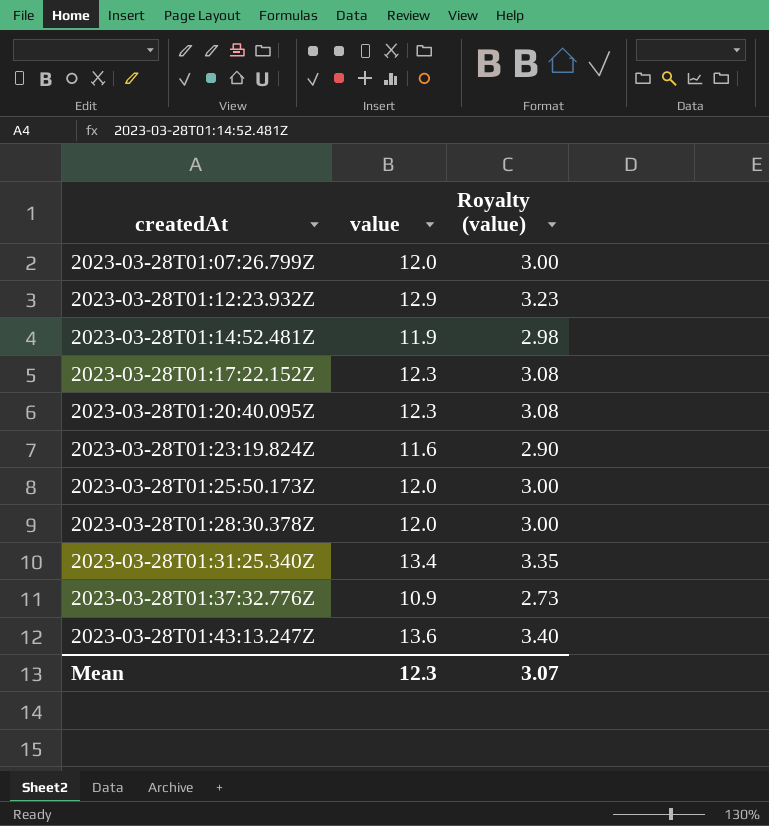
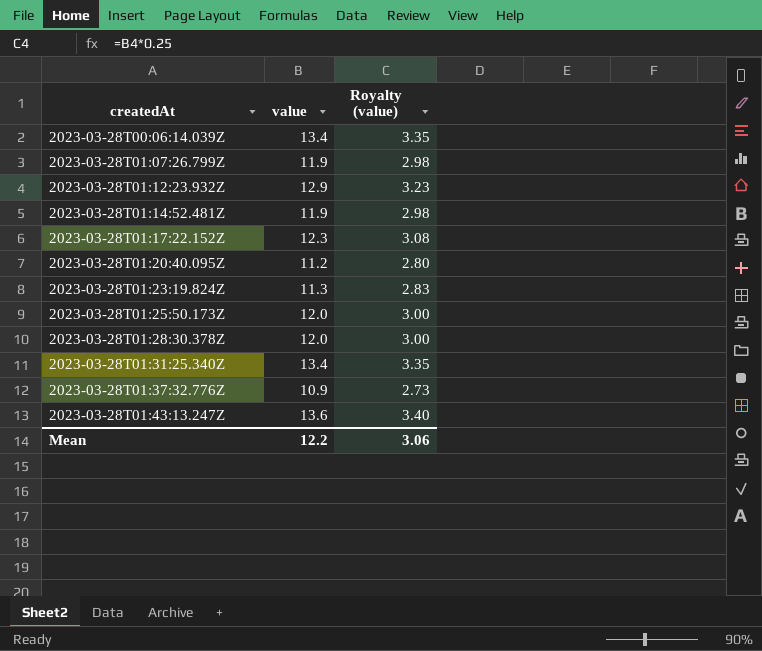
row 2023-03-28T00:06:14.039Z: none -> 13.4 | 3.35
2023-03-28T01:07:26.799Z | value: 12.0 -> 11.9
2023-03-28T01:07:26.799Z | Royalty (value): 3.00 -> 2.98
2023-03-28T01:20:40.095Z | value: 12.3 -> 11.2
2023-03-28T01:20:40.095Z | Royalty (value): 3.08 -> 2.80
2023-03-28T01:23:19.824Z | value: 11.6 -> 11.3
2023-03-28T01:23:19.824Z | Royalty (value): 2.90 -> 2.83
Mean | value: 12.3 -> 12.2
Mean | Royalty (value): 3.07 -> 3.06

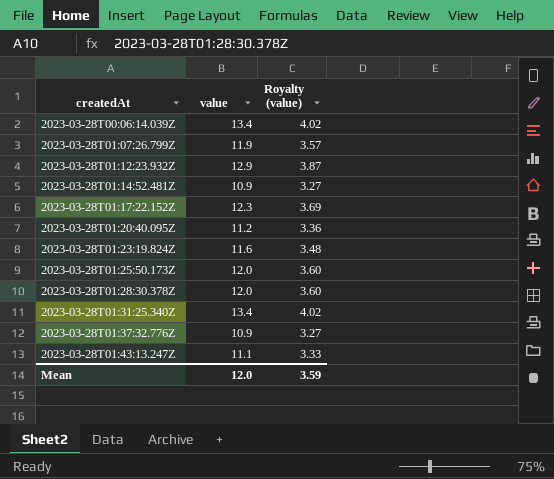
column Royalty (value) | formula: [value] * 0.25 -> [value] * 0.3
2023-03-28T01:14:52.481Z | value: 11.9 -> 10.9
2023-03-28T01:23:19.824Z | value: 11.3 -> 11.6
2023-03-28T01:43:13.247Z | value: 13.6 -> 11.1
Mean | value: 12.2 -> 12.0
Mean | Royalty (value): 3.06 -> 3.59

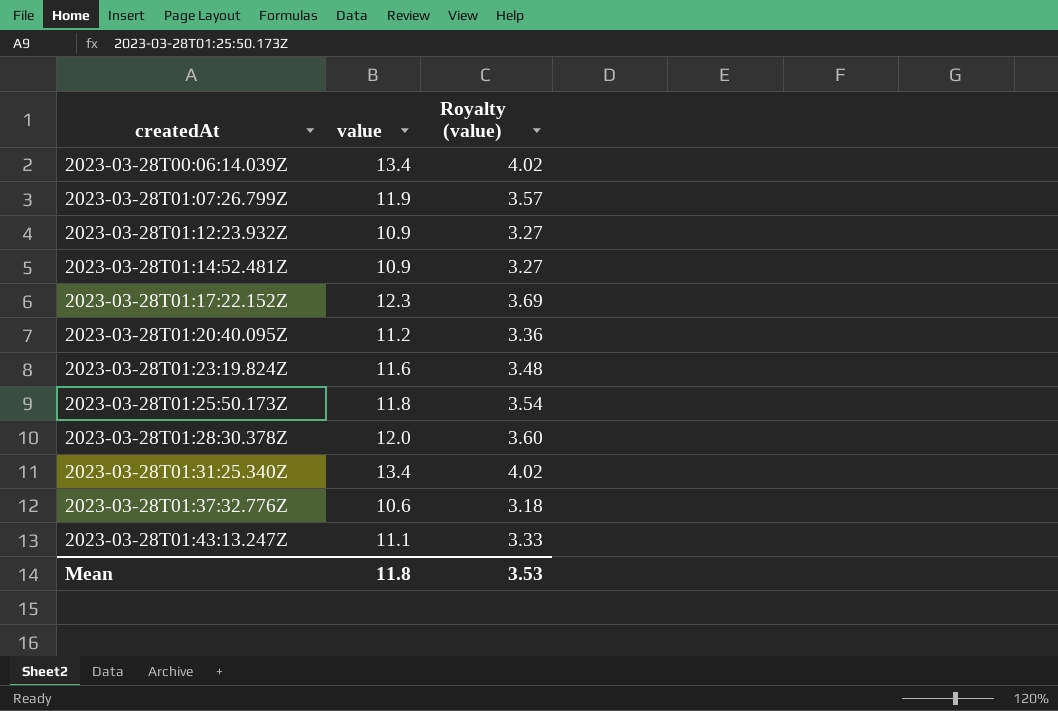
2023-03-28T01:12:23.932Z | value: 12.9 -> 10.9
2023-03-28T01:12:23.932Z | Royalty (value): 3.87 -> 3.27
2023-03-28T01:25:50.173Z | value: 12.0 -> 11.8
2023-03-28T01:25:50.173Z | Royalty (value): 3.60 -> 3.54
2023-03-28T01:37:32.776Z | value: 10.9 -> 10.6
2023-03-28T01:37:32.776Z | Royalty (value): 3.27 -> 3.18
Mean | value: 12.0 -> 11.8
Mean | Royalty (value): 3.59 -> 3.53

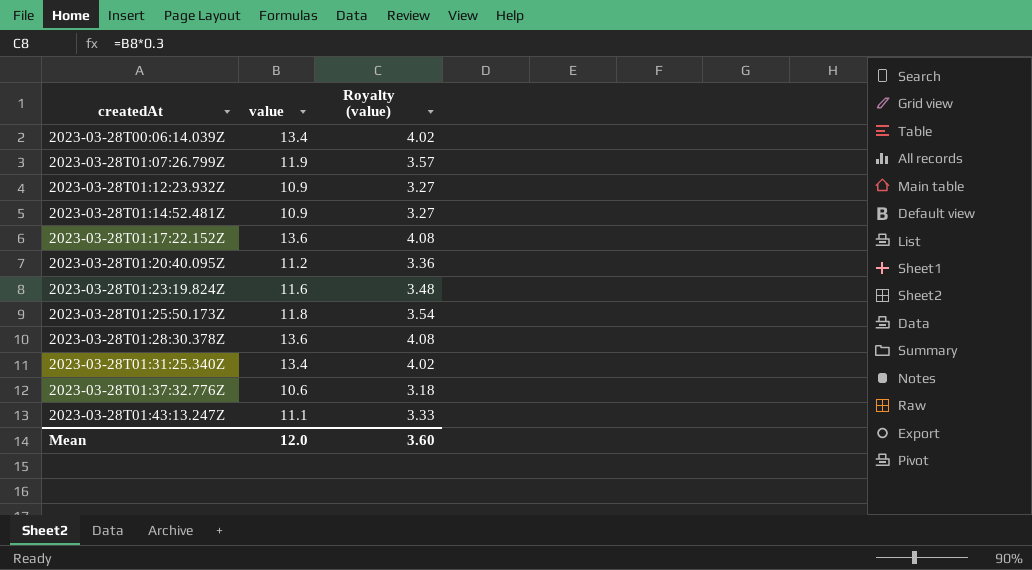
2023-03-28T01:17:22.152Z | value: 12.3 -> 13.6
2023-03-28T01:17:22.152Z | Royalty (value): 3.69 -> 4.08
2023-03-28T01:28:30.378Z | value: 12.0 -> 13.6
2023-03-28T01:28:30.378Z | Royalty (value): 3.60 -> 4.08
Mean | value: 11.8 -> 12.0
Mean | Royalty (value): 3.53 -> 3.60

